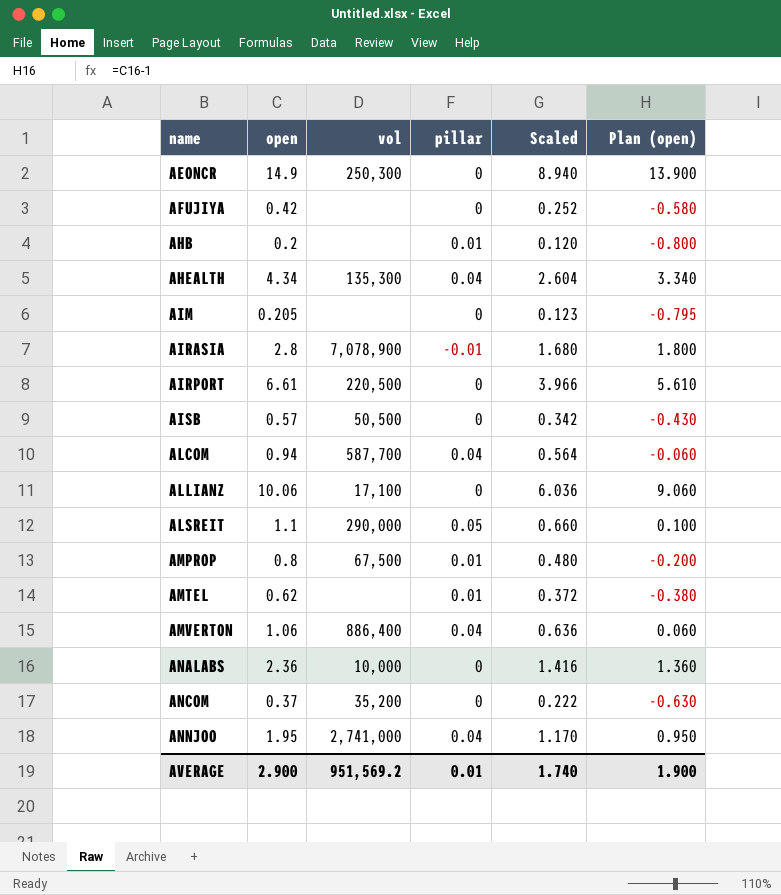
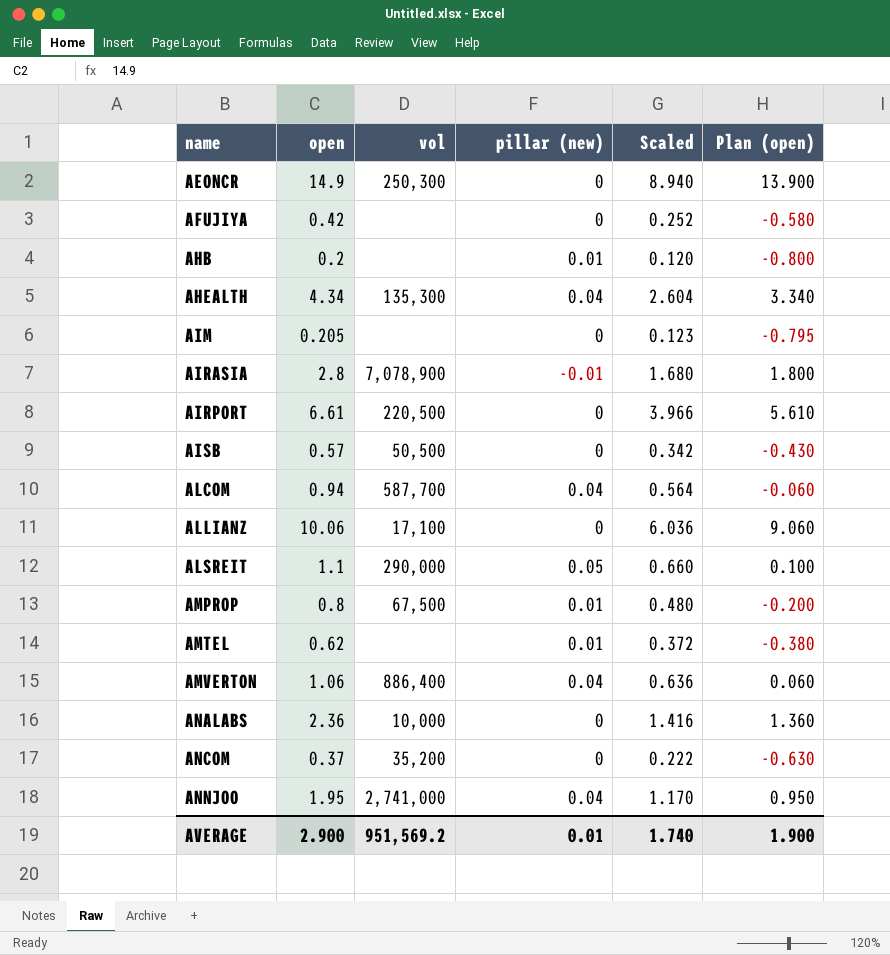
column name: pillar -> pillar (new)

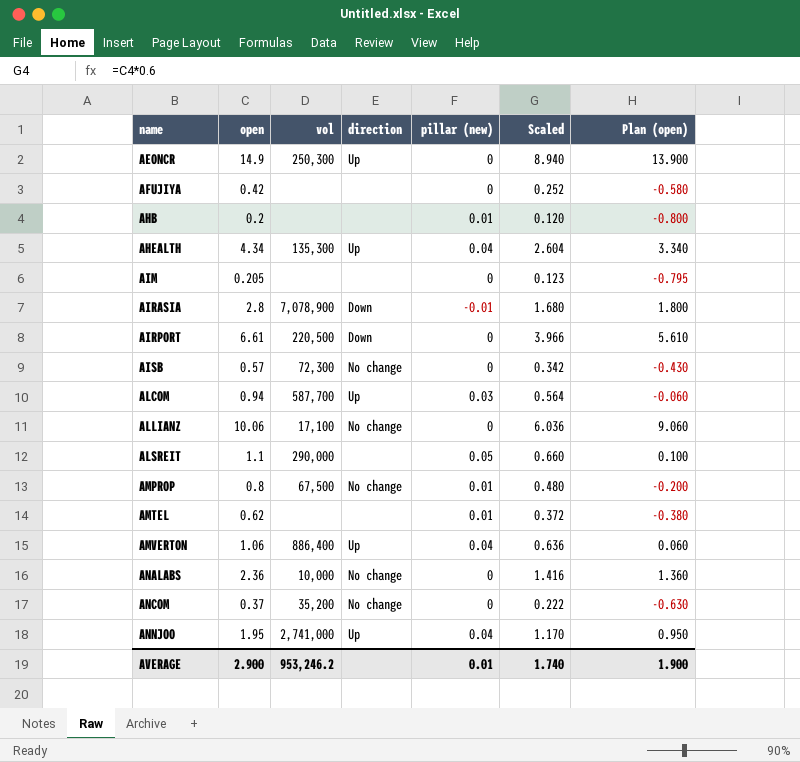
column direction | position: none -> 4
AISB | vol: 50,500 -> 72,300
ALCOM | pillar (new): 0.04 -> 0.03
AVERAGE | vol: 951,569.2 -> 953,246.2

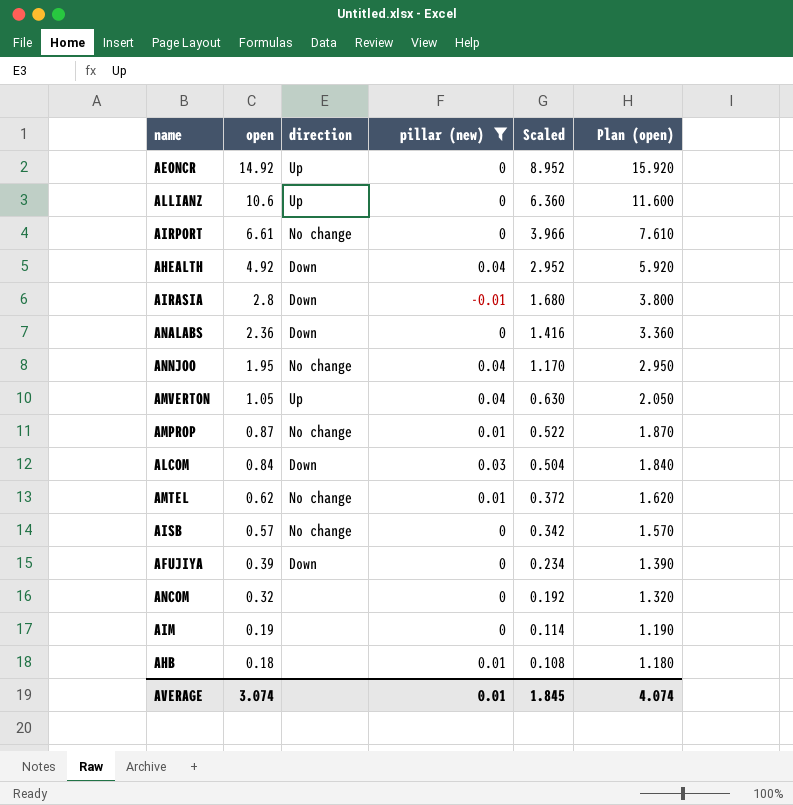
filter: none -> pillar (new) != 0.05
row order: name ascending -> open descending
column vol | position: 3 -> none
column Plan (open) | formula: [open] - 1 -> [open] + 1
AEONCR | open: 14.9 -> 14.92
AEONCR | Scaled: 8.940 -> 8.952
ALLIANZ | open: 10.06 -> 10.6
ALLIANZ | direction: No change -> Up
ALLIANZ | Scaled: 6.036 -> 6.360
AIRPORT | direction: Down -> No change
AHEALTH | open: 4.34 -> 4.92
AHEALTH | direction: Up -> Down
AHEALTH | Scaled: 2.604 -> 2.952
ANALABS | direction: No change -> Down
ANNJOO | direction: Up -> No change
AMVERTON | open: 1.06 -> 1.05
AMVERTON | Scaled: 0.636 -> 0.630
AMPROP | open: 0.8 -> 0.87
AMPROP | Scaled: 0.480 -> 0.522
ALCOM | open: 0.94 -> 0.84
ALCOM | direction: Up -> Down
ALCOM | Scaled: 0.564 -> 0.504
AMTEL | direction: none -> No change
AFUJIYA | open: 0.42 -> 0.39
AFUJIYA | direction: none -> Down
AFUJIYA | Scaled: 0.252 -> 0.234
ANCOM | open: 0.37 -> 0.32
ANCOM | direction: No change -> none
ANCOM | Scaled: 0.222 -> 0.192
AIM | open: 0.205 -> 0.19
AIM | Scaled: 0.123 -> 0.114
AHB | open: 0.2 -> 0.18
AHB | Scaled: 0.120 -> 0.108
AVERAGE | open: 2.900 -> 3.074
AVERAGE | Scaled: 1.740 -> 1.845
AVERAGE | Plan (open): 1.900 -> 4.074

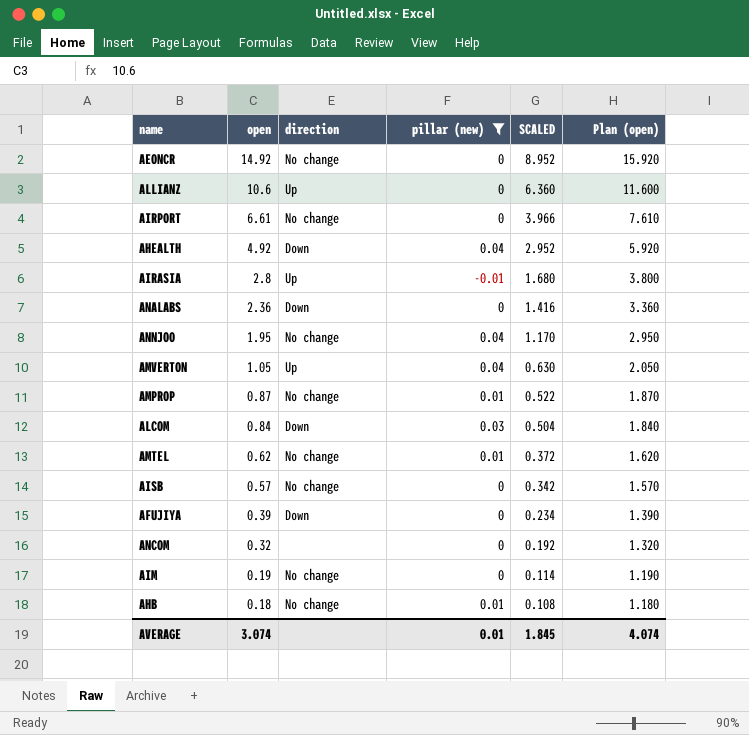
column name: Scaled -> SCALED
AEONCR | direction: Up -> No change
AIRASIA | direction: Down -> Up
AIM | direction: none -> No change
AHB | direction: none -> No change

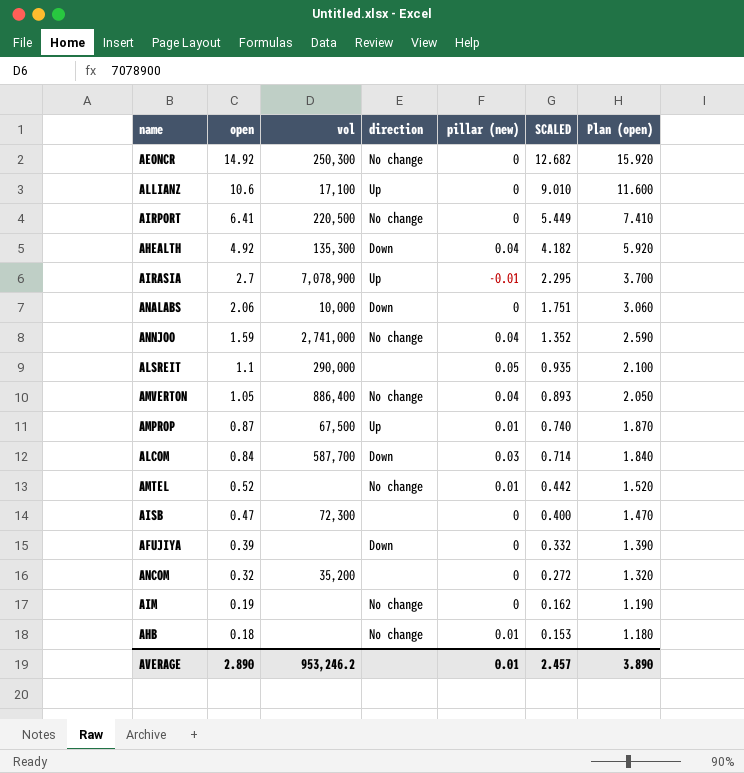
filter: pillar (new) != 0.05 -> none
column vol | position: none -> 3
column SCALED | formula: [open] * 0.6 -> [open] * 0.85
AIRPORT | open: 6.61 -> 6.41
AIRPORT | Plan (open): 7.610 -> 7.410
AIRASIA | open: 2.8 -> 2.7
AIRASIA | Plan (open): 3.800 -> 3.700
ANALABS | open: 2.36 -> 2.06
ANALABS | Plan (open): 3.360 -> 3.060
ANNJOO | open: 1.95 -> 1.59
ANNJOO | Plan (open): 2.950 -> 2.590
AMVERTON | direction: Up -> No change
AMPROP | direction: No change -> Up
AMTEL | open: 0.62 -> 0.52
AMTEL | Plan (open): 1.620 -> 1.520
AISB | open: 0.57 -> 0.47
AISB | direction: No change -> none
AISB | Plan (open): 1.570 -> 1.470
AVERAGE | open: 3.074 -> 2.890
AVERAGE | SCALED: 1.845 -> 2.457
AVERAGE | Plan (open): 4.074 -> 3.890

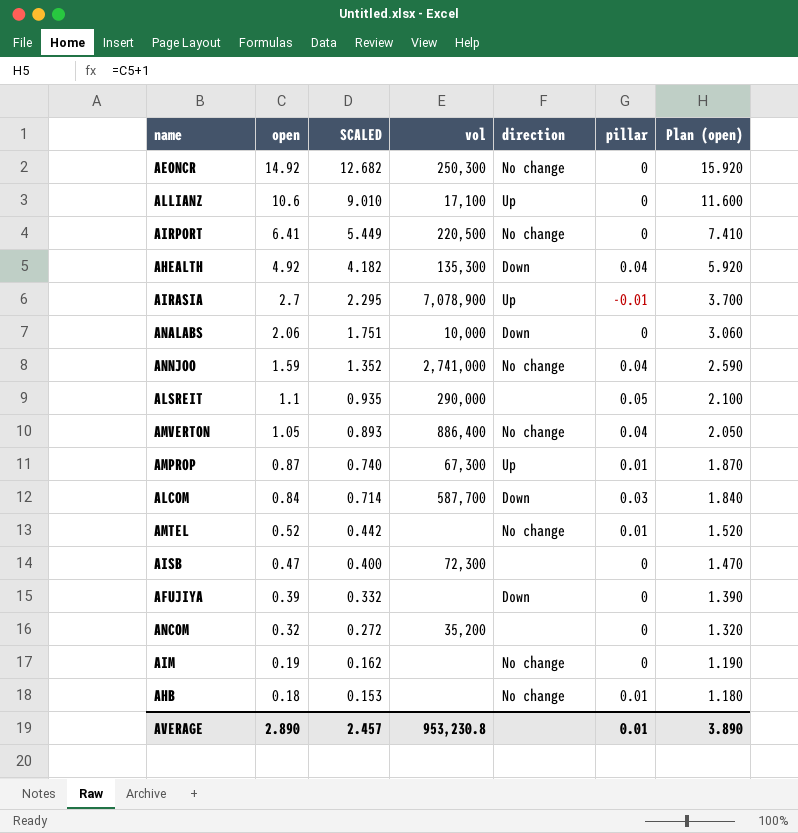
column SCALED | position: 6 -> 3
column name: pillar (new) -> pillar
AMPROP | vol: 67,500 -> 67,300
AVERAGE | vol: 953,246.2 -> 953,230.8

